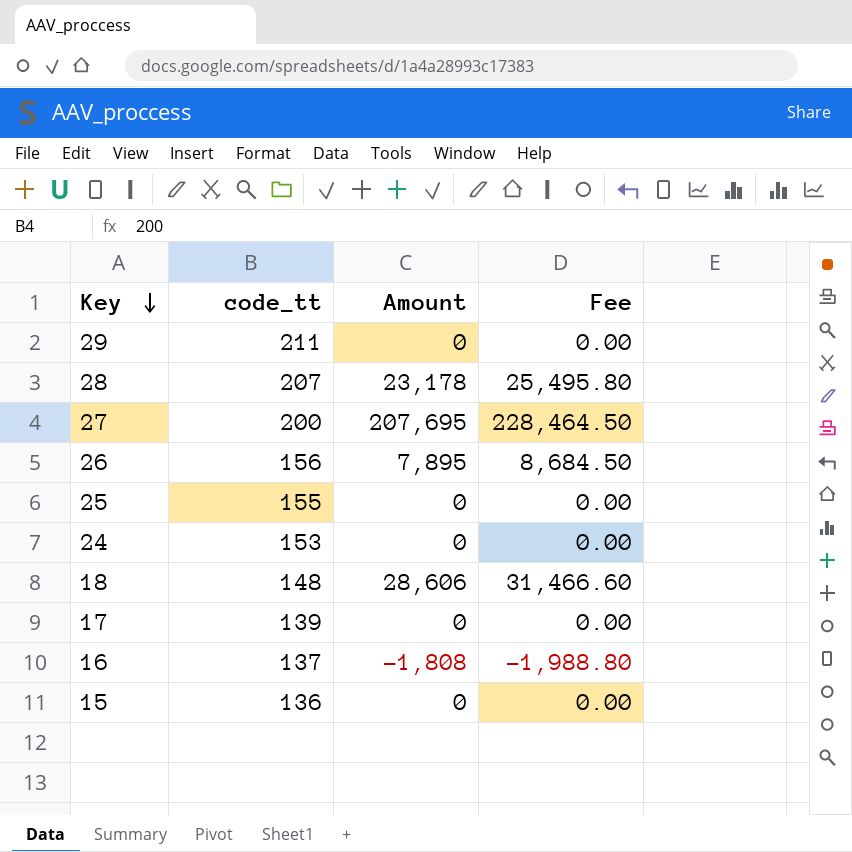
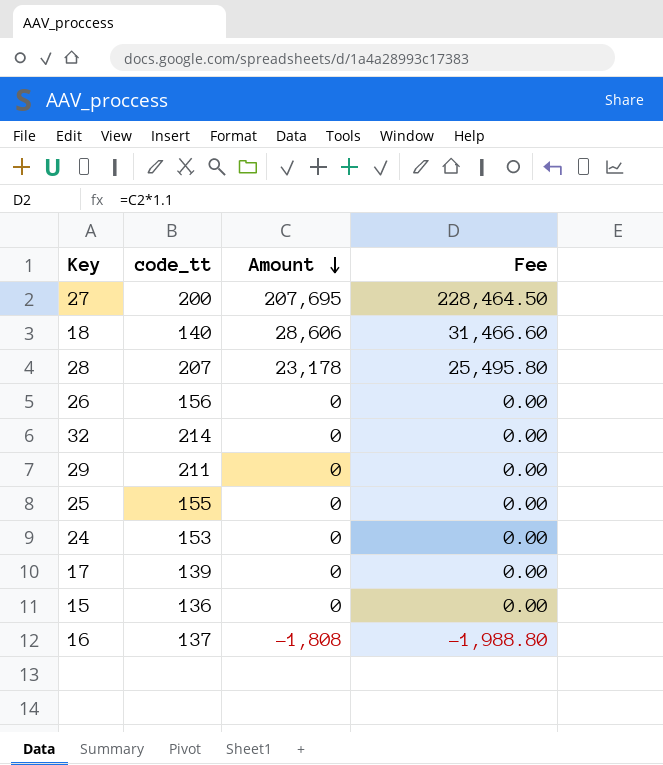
row order: Key descending -> Amount descending
18 | code_tt: 148 -> 140
26 | Amount: 7,895 -> 0
26 | Fee: 8,684.50 -> 0.00
row 32: none -> 214 | 0 | 0.00

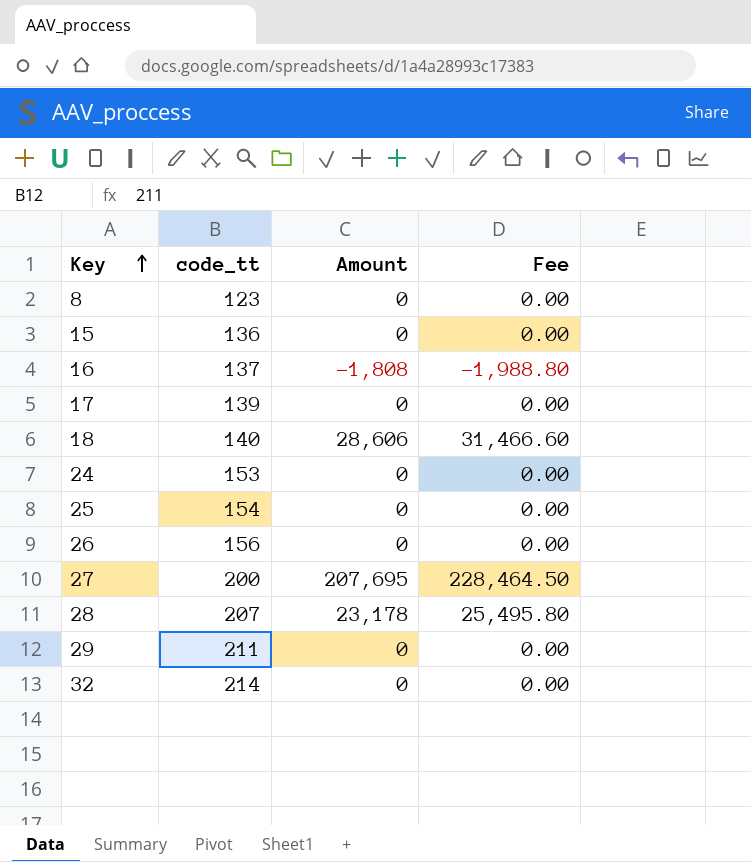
row order: Amount descending -> Key ascending
row 8: none -> 123 | 0 | 0.00
25 | code_tt: 155 -> 154

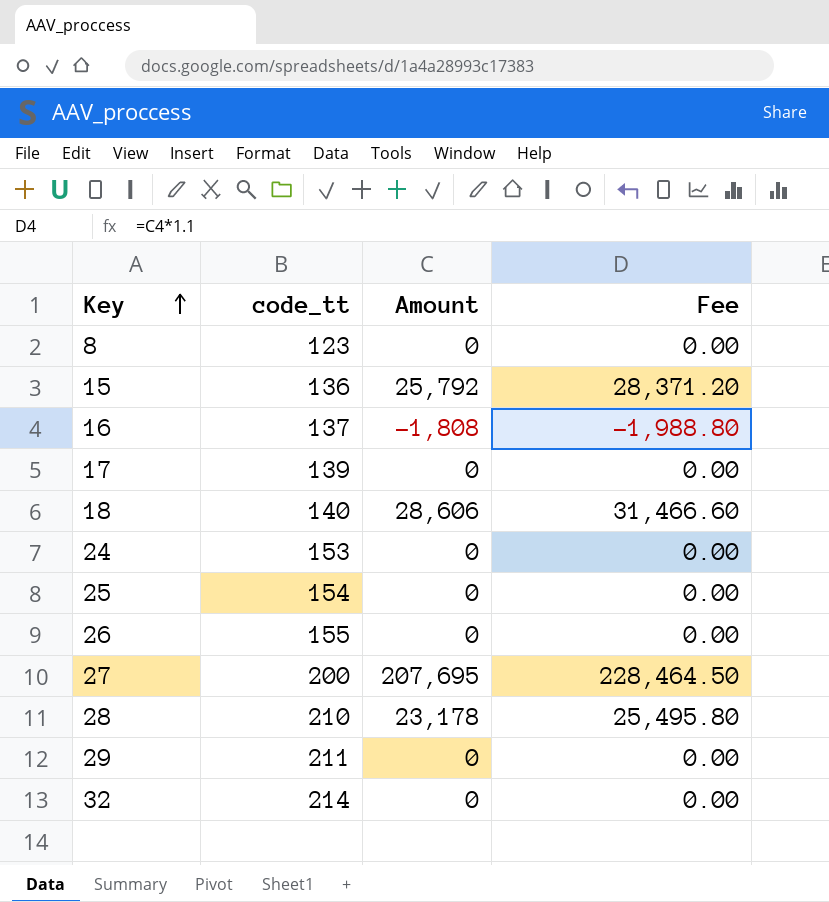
15 | Amount: 0 -> 25,792
15 | Fee: 0.00 -> 28,371.20
26 | code_tt: 156 -> 155
28 | code_tt: 207 -> 210

